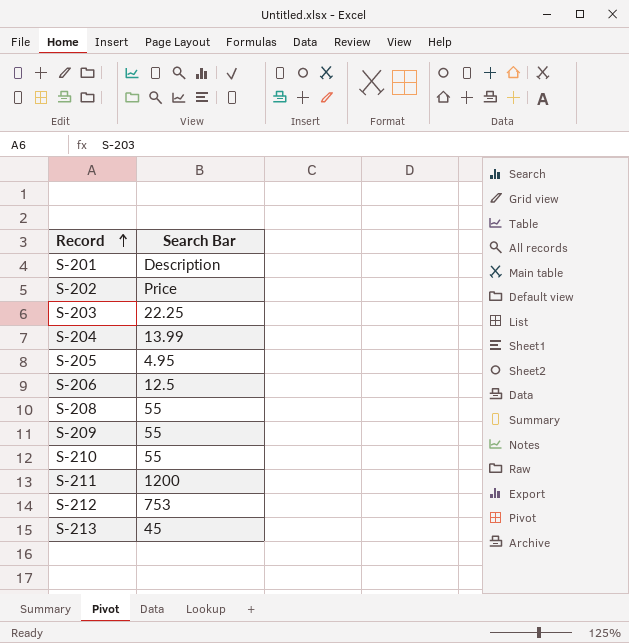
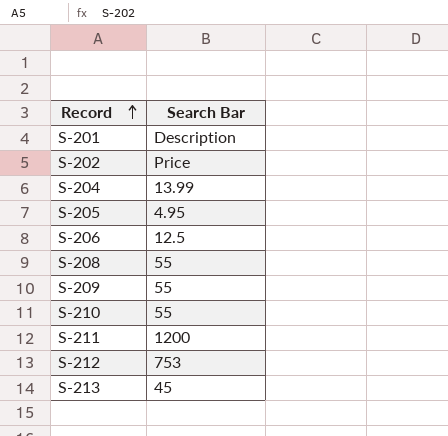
row S-203: 22.25 -> none

